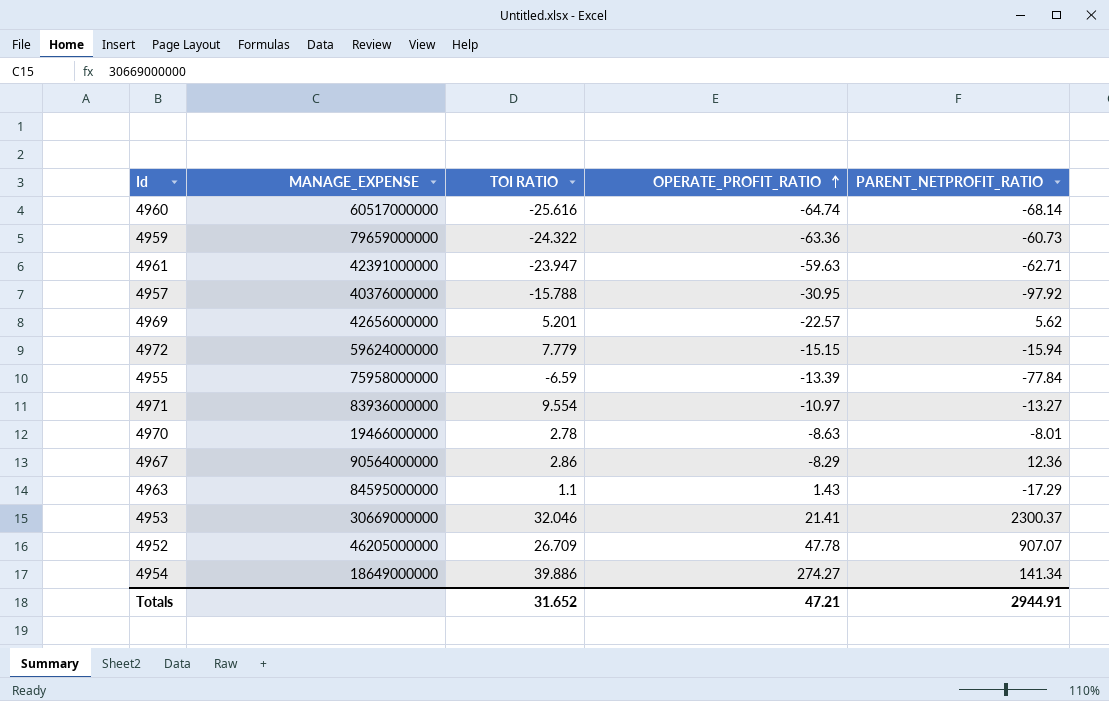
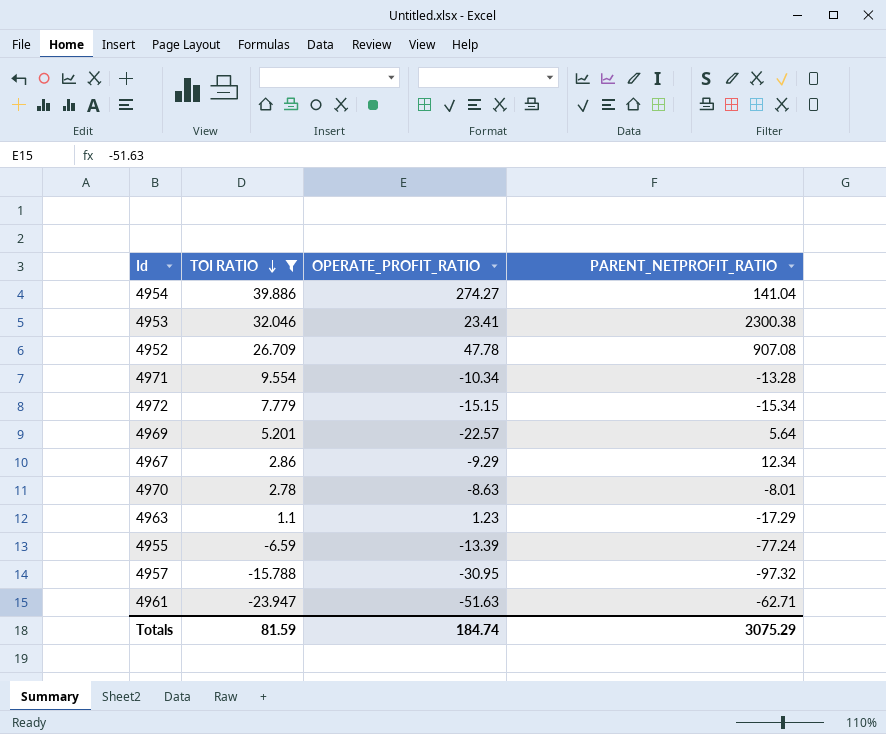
filter: none -> TOI RATIO >= -23.947
row order: OPERATE_PROFIT_RATIO ascending -> TOI RATIO descending
column MANAGE_EXPENSE | position: 2 -> none
4954 | PARENT_NETPROFIT_RATIO: 141.34 -> 141.04
4953 | OPERATE_PROFIT_RATIO: 21.41 -> 23.41
4953 | PARENT_NETPROFIT_RATIO: 2300.37 -> 2300.38
4952 | PARENT_NETPROFIT_RATIO: 907.07 -> 907.08
4971 | OPERATE_PROFIT_RATIO: -10.97 -> -10.34
4971 | PARENT_NETPROFIT_RATIO: -13.27 -> -13.28
4972 | PARENT_NETPROFIT_RATIO: -15.94 -> -15.34
4969 | PARENT_NETPROFIT_RATIO: 5.62 -> 5.64
4967 | OPERATE_PROFIT_RATIO: -8.29 -> -9.29
4967 | PARENT_NETPROFIT_RATIO: 12.36 -> 12.34
4963 | OPERATE_PROFIT_RATIO: 1.43 -> 1.23
4955 | PARENT_NETPROFIT_RATIO: -77.84 -> -77.24
4957 | PARENT_NETPROFIT_RATIO: -97.92 -> -97.32
4961 | OPERATE_PROFIT_RATIO: -59.63 -> -51.63
Totals | TOI RATIO: 31.652 -> 81.59
Totals | OPERATE_PROFIT_RATIO: 47.21 -> 184.74
Totals | PARENT_NETPROFIT_RATIO: 2944.91 -> 3075.29

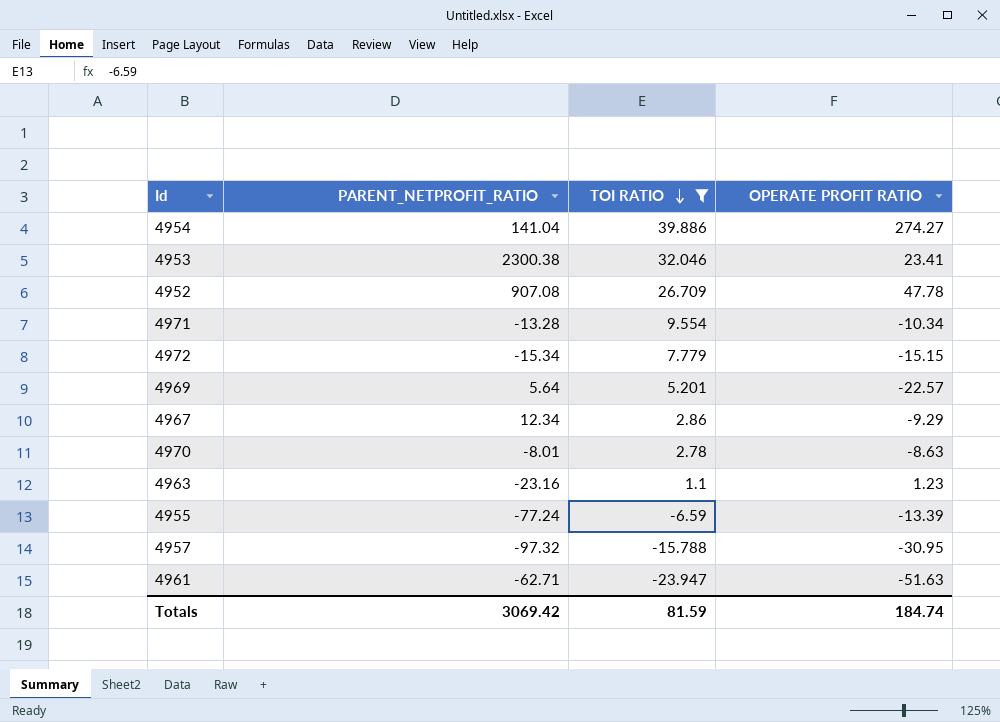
column PARENT_NETPROFIT_RATIO | position: 4 -> 2
column name: OPERATE_PROFIT_RATIO -> OPERATE PROFIT RATIO
4963 | PARENT_NETPROFIT_RATIO: -17.29 -> -23.16
Totals | PARENT_NETPROFIT_RATIO: 3075.29 -> 3069.42

